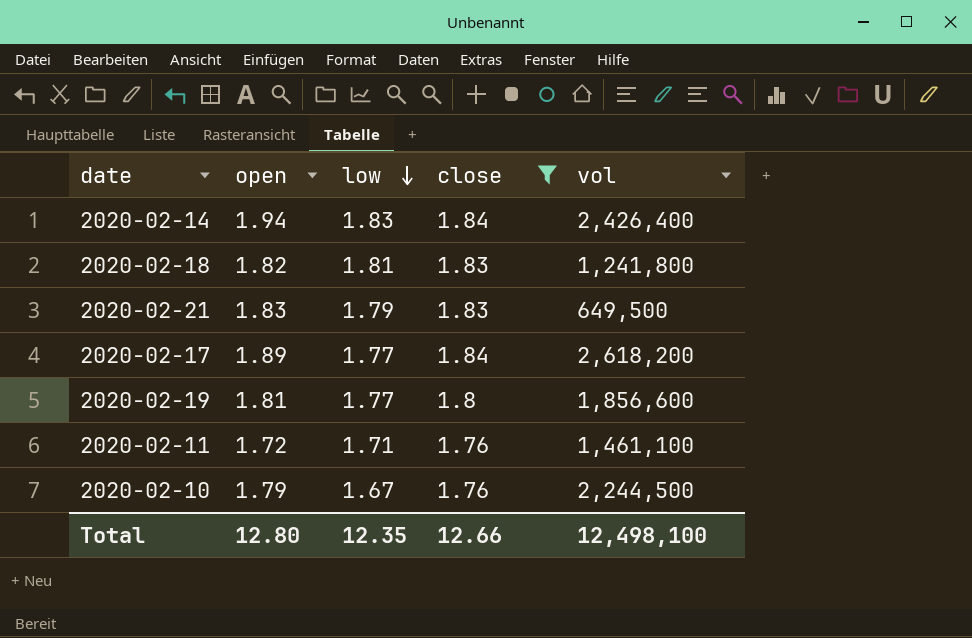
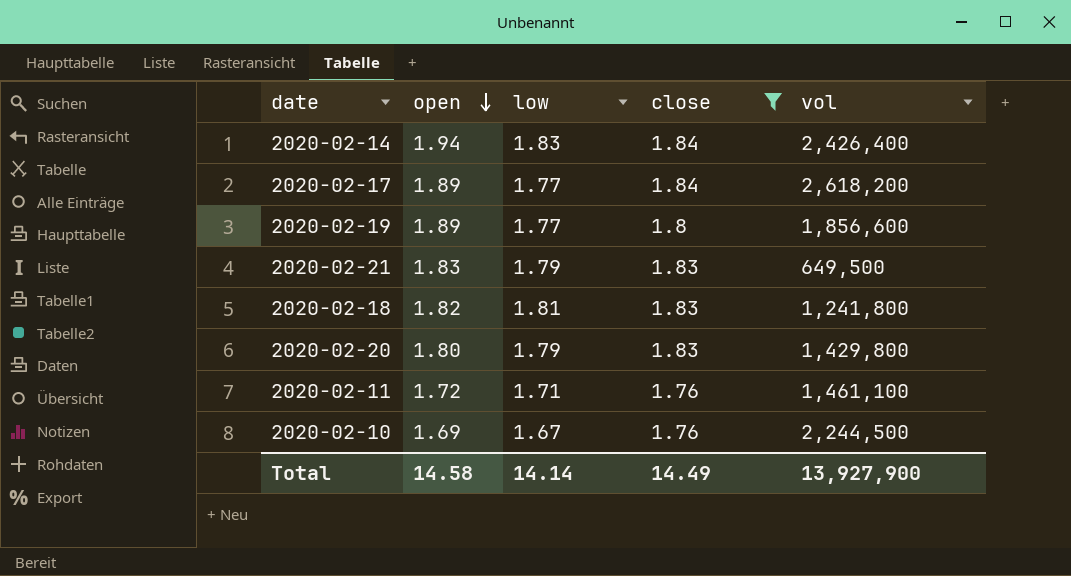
row order: low descending -> open descending
2020-02-19 | open: 1.81 -> 1.89
row 2020-02-20: none -> 1.80 | 1.79 | 1.83 | 1,429,800
2020-02-10 | open: 1.79 -> 1.69
Total | open: 12.80 -> 14.58
Total | low: 12.35 -> 14.14
Total | close: 12.66 -> 14.49
Total | vol: 12,498,100 -> 13,927,900

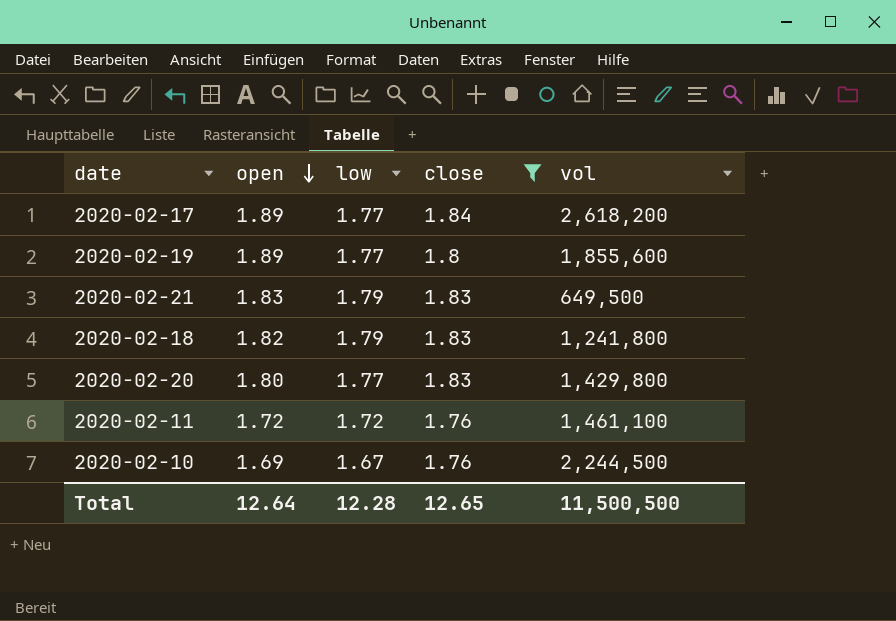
row 2020-02-14: 1.94 | 1.83 | 1.84 | 2,426,400 -> none
2020-02-19 | vol: 1,856,600 -> 1,855,600
2020-02-18 | low: 1.81 -> 1.79
2020-02-20 | low: 1.79 -> 1.77
2020-02-11 | low: 1.71 -> 1.72
Total | open: 14.58 -> 12.64
Total | low: 14.14 -> 12.28
Total | close: 14.49 -> 12.65
Total | vol: 13,927,900 -> 11,500,500

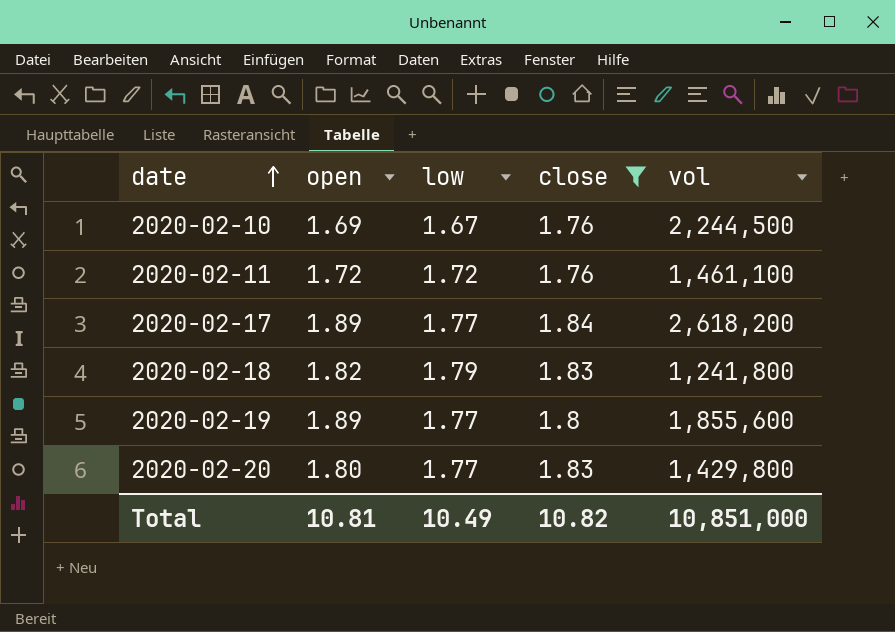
row order: open descending -> date ascending
row 2020-02-21: 1.83 | 1.79 | 1.83 | 649,500 -> none
Total | open: 12.64 -> 10.81
Total | low: 12.28 -> 10.49
Total | close: 12.65 -> 10.82
Total | vol: 11,500,500 -> 10,851,000

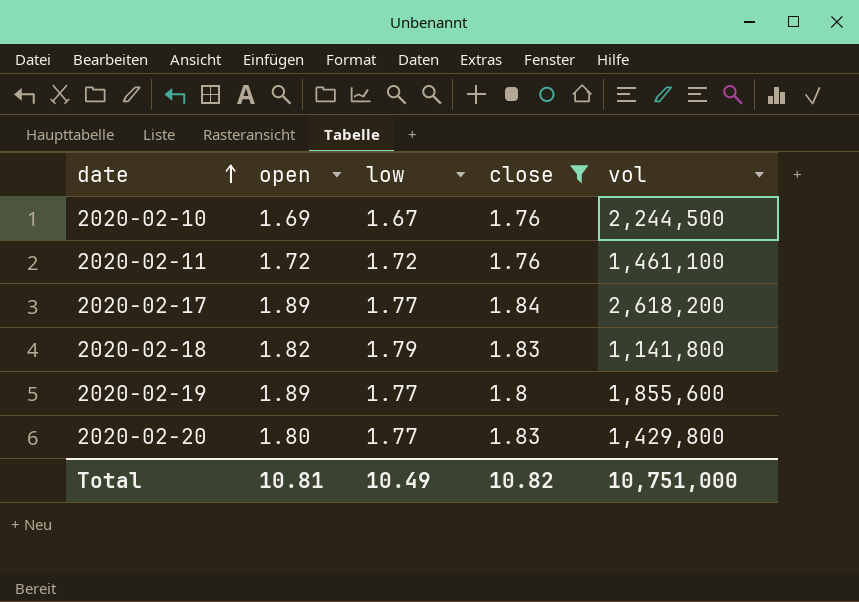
2020-02-18 | vol: 1,241,800 -> 1,141,800
Total | vol: 10,851,000 -> 10,751,000

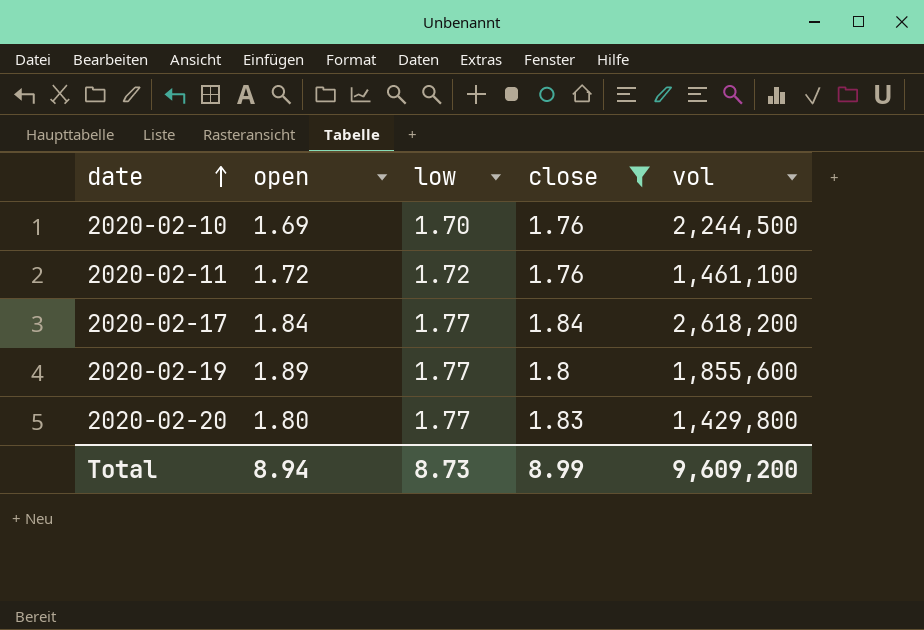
row 2020-02-18: 1.82 | 1.79 | 1.83 | 1,141,800 -> none
2020-02-10 | low: 1.67 -> 1.70
2020-02-17 | open: 1.89 -> 1.84
Total | open: 10.81 -> 8.94
Total | low: 10.49 -> 8.73
Total | close: 10.82 -> 8.99
Total | vol: 10,751,000 -> 9,609,200

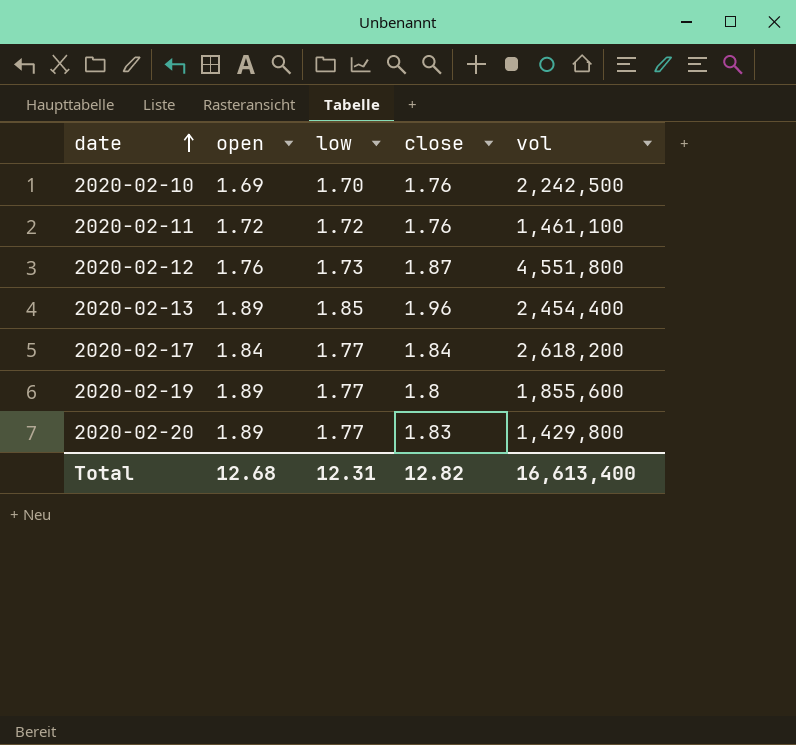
filter: close <= 1.84 -> none
2020-02-10 | vol: 2,244,500 -> 2,242,500
2020-02-20 | open: 1.80 -> 1.89
Total | open: 8.94 -> 12.68
Total | low: 8.73 -> 12.31
Total | close: 8.99 -> 12.82
Total | vol: 9,609,200 -> 16,613,400

